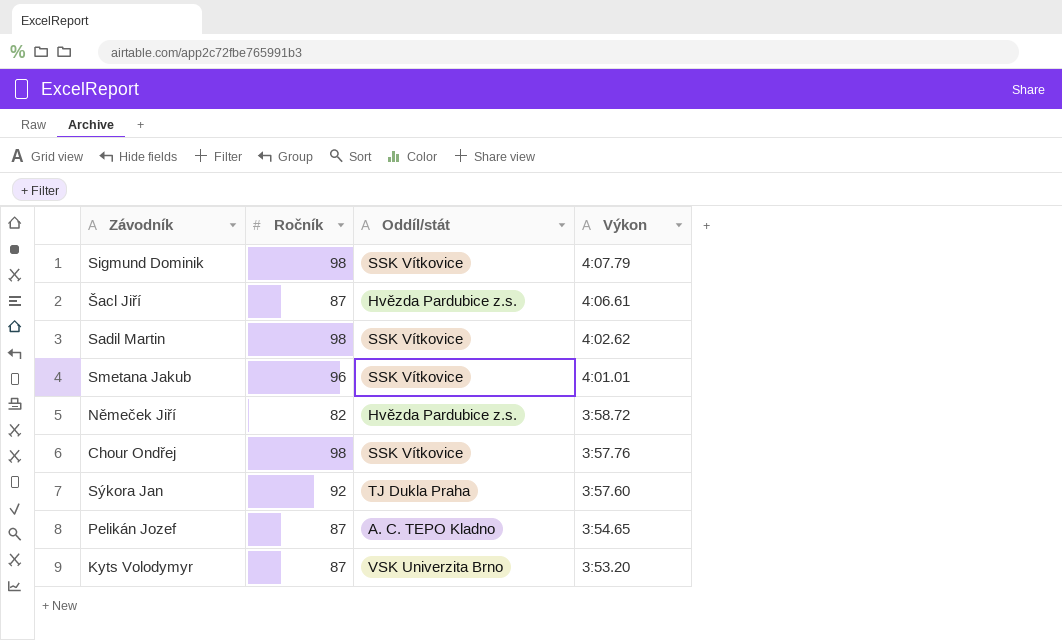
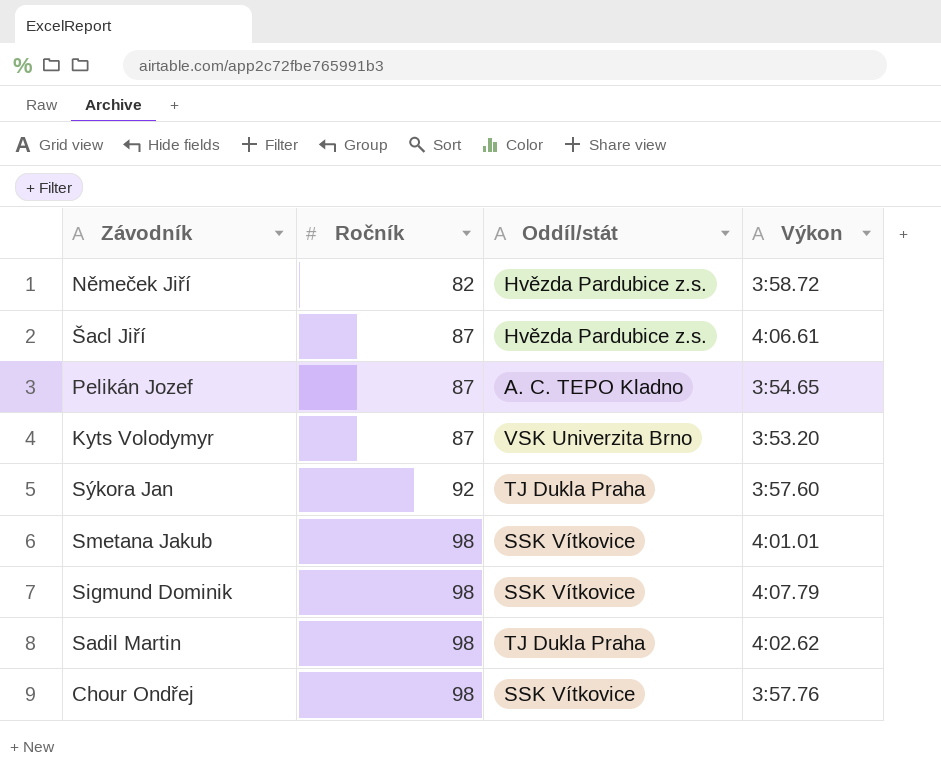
row order: Výkon descending -> Ročník ascending
Smetana Jakub | Ročník: 96 -> 98
Sadil Martin | Oddíl/stát: SSK Vítkovice -> TJ Dukla Praha

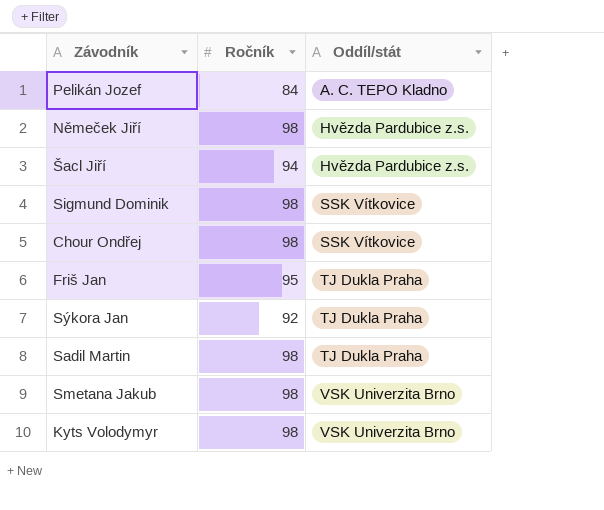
row order: Ročník ascending -> Oddíl/stát ascending
column Výkon | position: 4 -> none
Pelikán Jozef | Ročník: 87 -> 84
Němeček Jiří | Ročník: 82 -> 98
Šacl Jiří | Ročník: 87 -> 94
row Friš Jan: none -> 95 | TJ Dukla Praha
Smetana Jakub | Oddíl/stát: SSK Vítkovice -> VSK Univerzita Brno
Kyts Volodymyr | Ročník: 87 -> 98

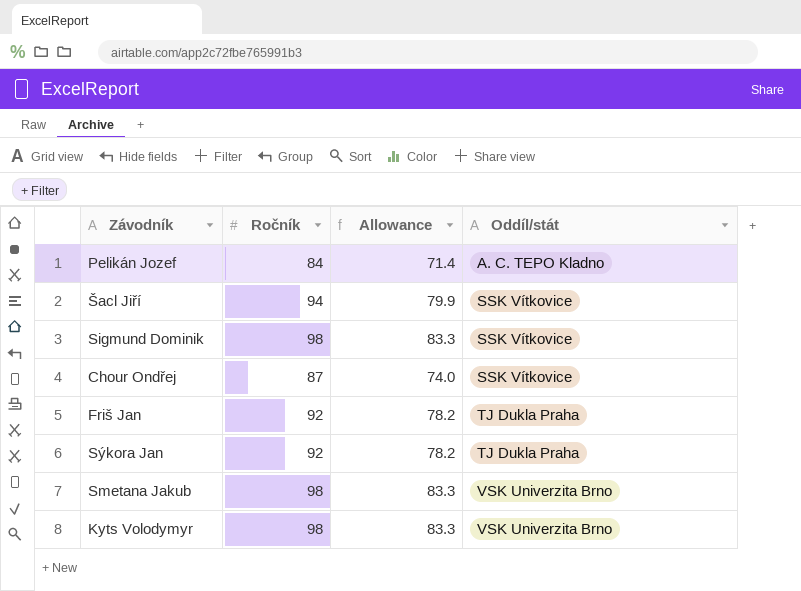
column Allowance | formula: none -> [Ročník] * 0.85
row Němeček Jiří: 98 | Hvězda Pardubice z.s. -> none
row Sadil Martin: 98 | TJ Dukla Praha -> none
Šacl Jiří | Oddíl/stát: Hvězda Pardubice z.s. -> SSK Vítkovice
Chour Ondřej | Ročník: 98 -> 87
Friš Jan | Ročník: 95 -> 92

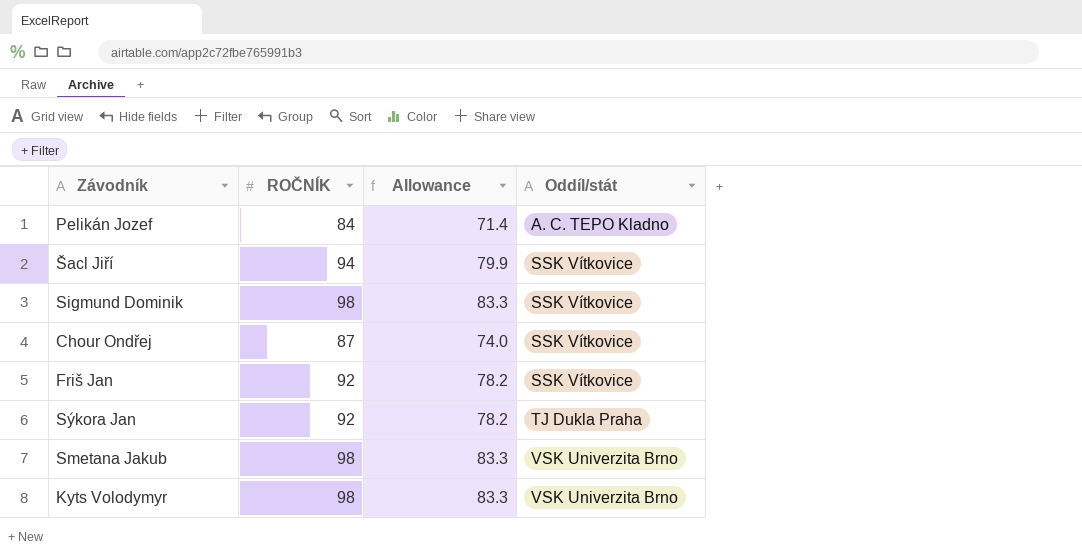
column name: Ročník -> ROČNÍK
Friš Jan | Oddíl/stát: TJ Dukla Praha -> SSK Vítkovice

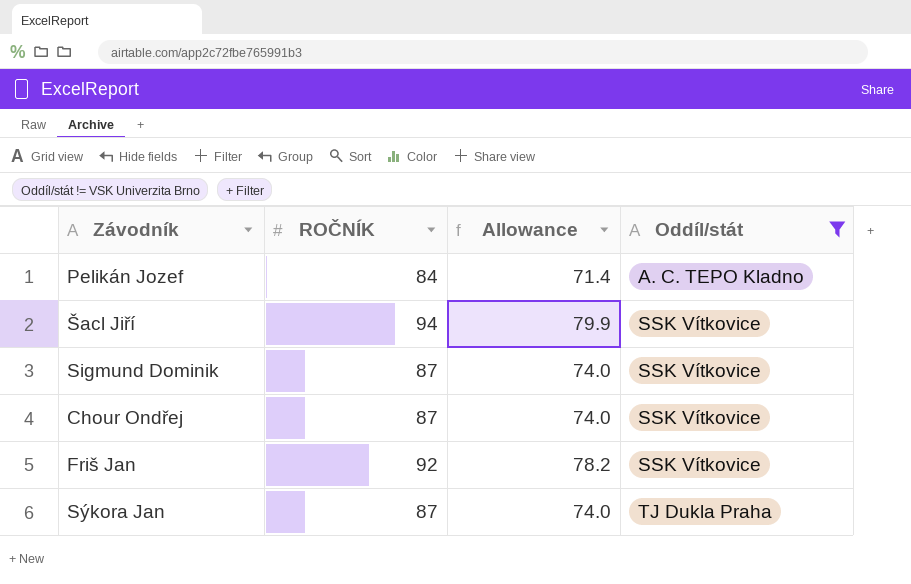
filter: none -> Oddíl/stát != VSK Univerzita Brno
Sigmund Dominik | ROČNÍK: 98 -> 87
Sigmund Dominik | Allowance: 83.3 -> 74.0
Sýkora Jan | ROČNÍK: 92 -> 87
Sýkora Jan | Allowance: 78.2 -> 74.0

